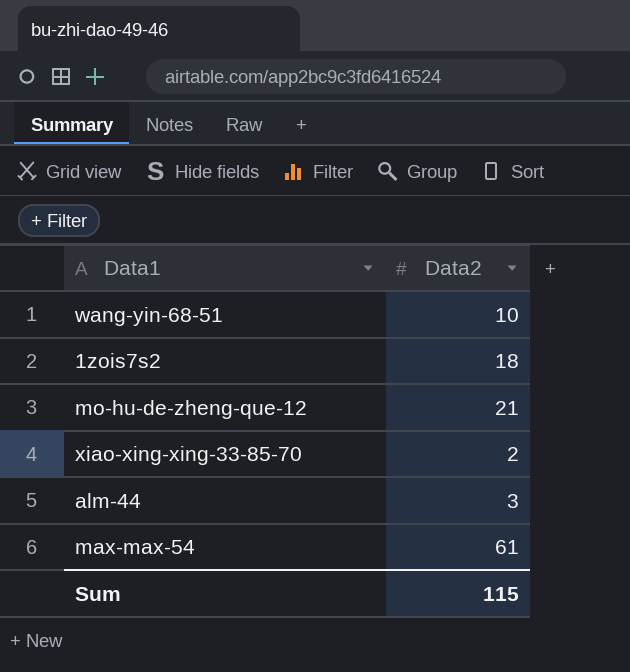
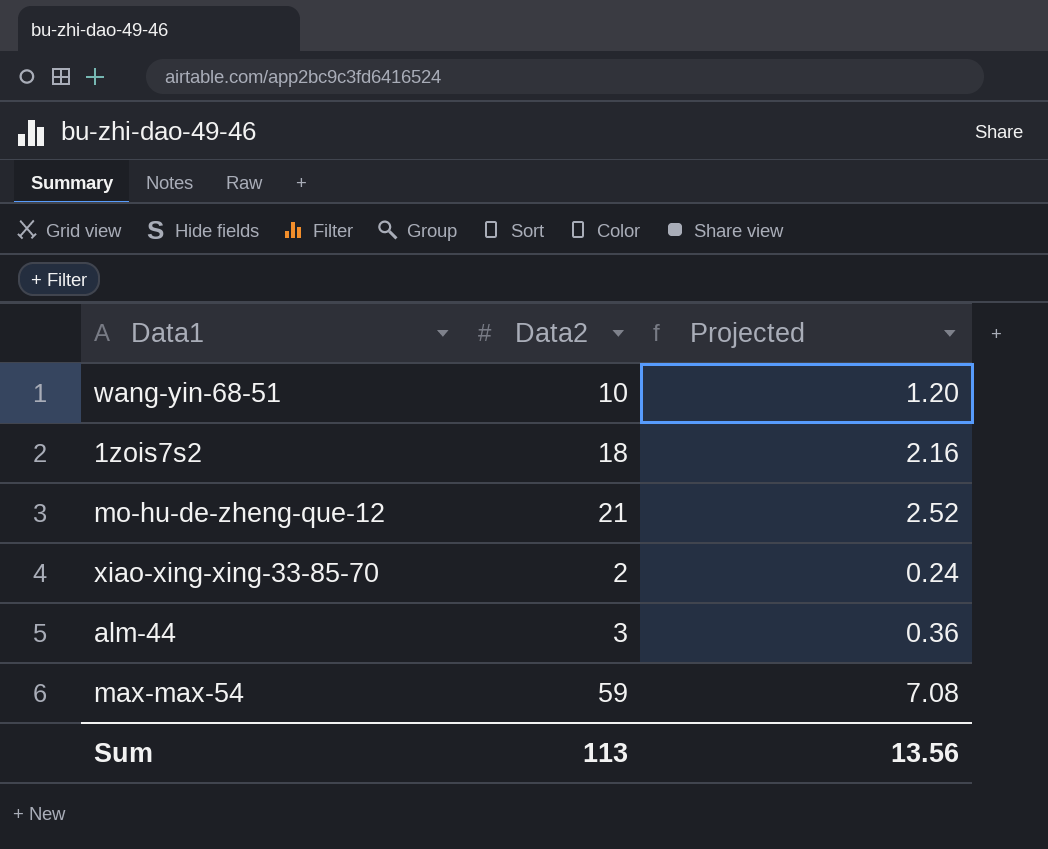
column Projected | formula: none -> [Data2] * 0.12
max-max-54 | Data2: 61 -> 59
Sum | Data2: 115 -> 113

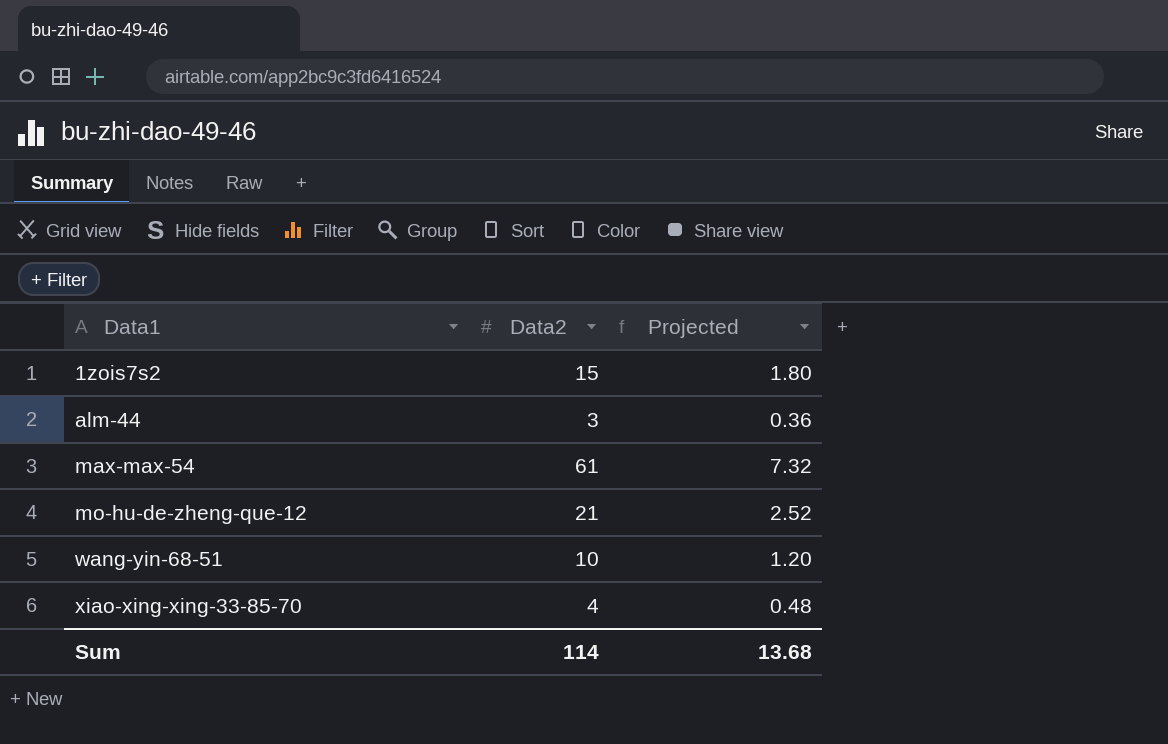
row order: none -> Data1 ascending
1zois7s2 | Data2: 18 -> 15
1zois7s2 | Projected: 2.16 -> 1.80
max-max-54 | Data2: 59 -> 61
max-max-54 | Projected: 7.08 -> 7.32
xiao-xing-xing-33-85-70 | Data2: 2 -> 4
xiao-xing-xing-33-85-70 | Projected: 0.24 -> 0.48
Sum | Data2: 113 -> 114
Sum | Projected: 13.56 -> 13.68

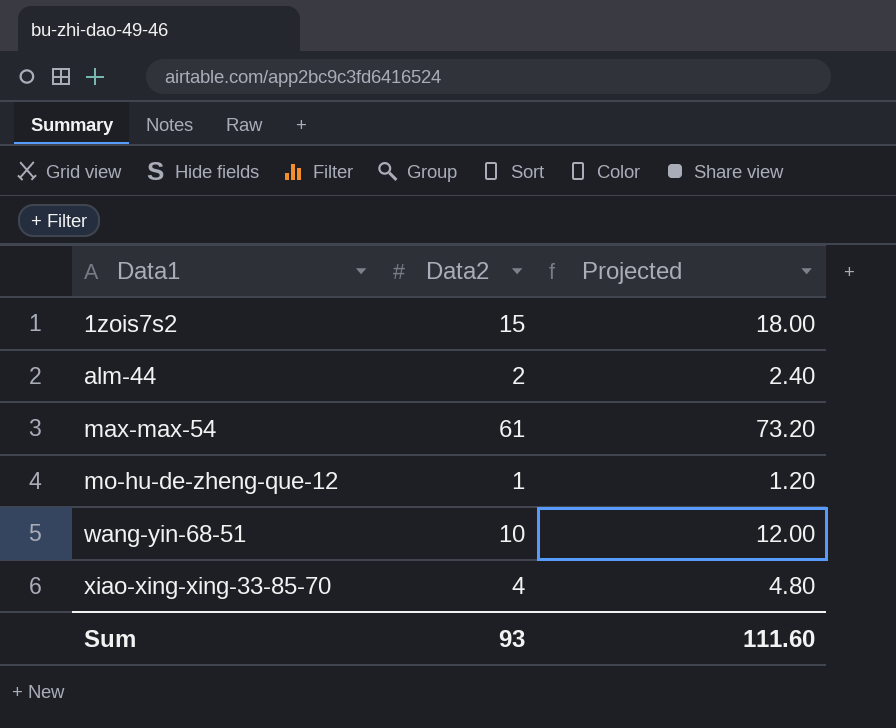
column Projected | formula: [Data2] * 0.12 -> [Data2] * 1.2
alm-44 | Data2: 3 -> 2
mo-hu-de-zheng-que-12 | Data2: 21 -> 1
Sum | Data2: 114 -> 93
Sum | Projected: 13.68 -> 111.60

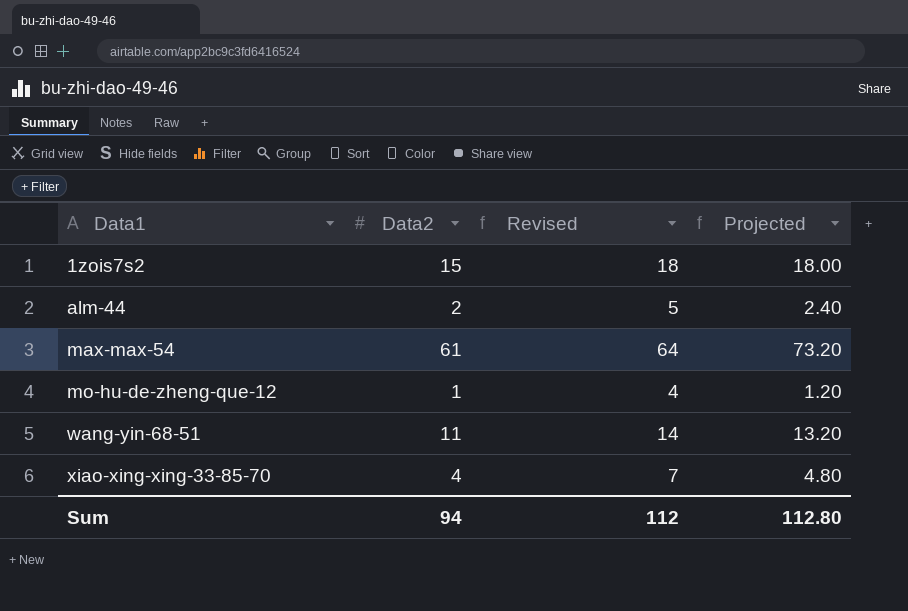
column Revised | formula: none -> [Data2] + 3
wang-yin-68-51 | Data2: 10 -> 11
wang-yin-68-51 | Projected: 12.00 -> 13.20
Sum | Data2: 93 -> 94
Sum | Projected: 111.60 -> 112.80

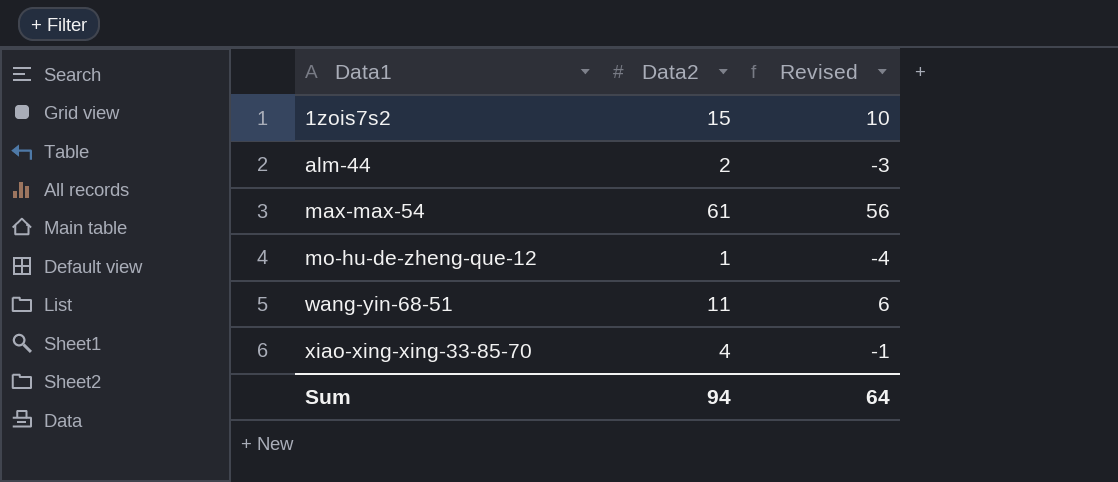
column Projected | formula: [Data2] * 1.2 -> none
column Revised | formula: [Data2] + 3 -> [Data2] - 5
Sum | Revised: 112 -> 64

